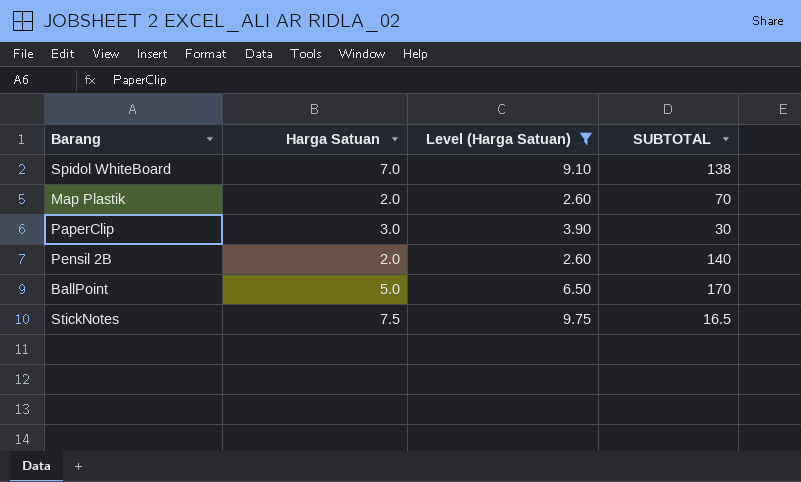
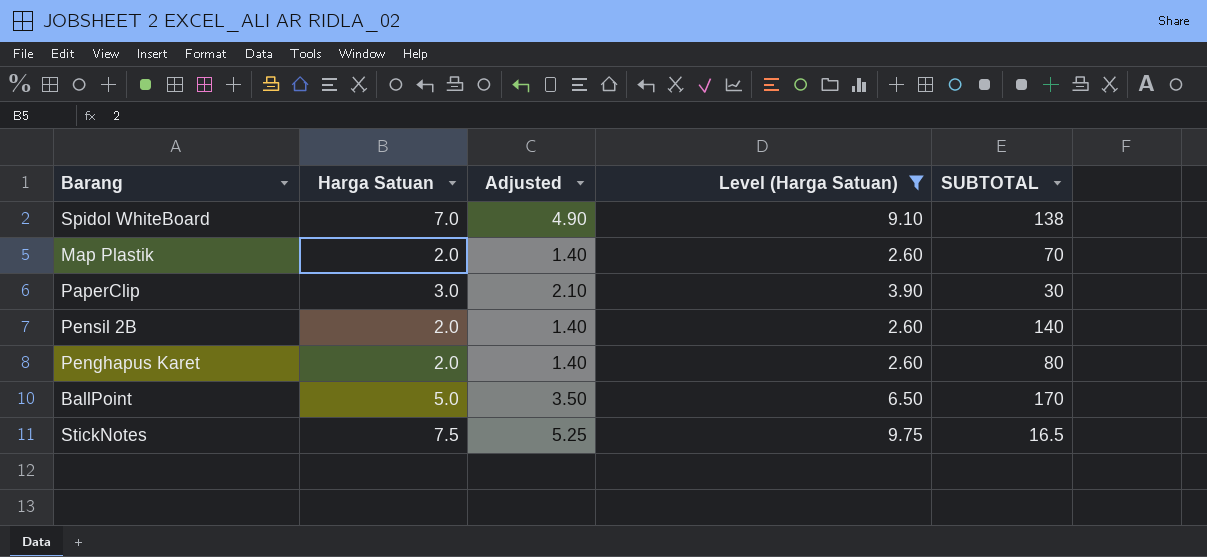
column Adjusted | formula: none -> [Harga Satuan] * 0.7
row Penghapus Karet: none -> 2.0 | 1.40 | 2.60 | 80

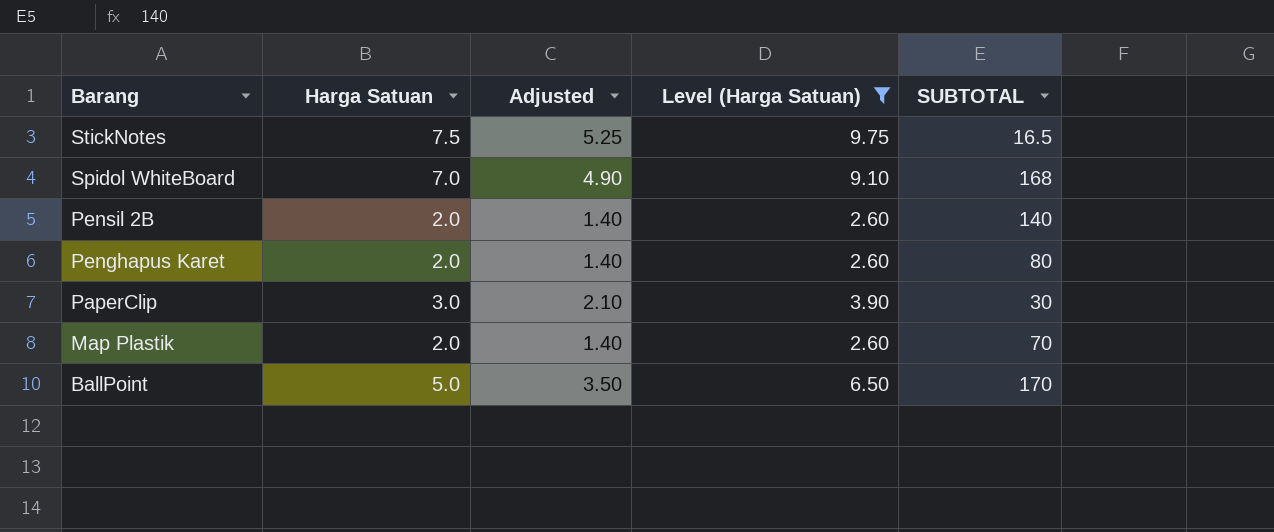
row order: none -> Barang descending
Spidol WhiteBoard | SUBTOTAL: 138 -> 168

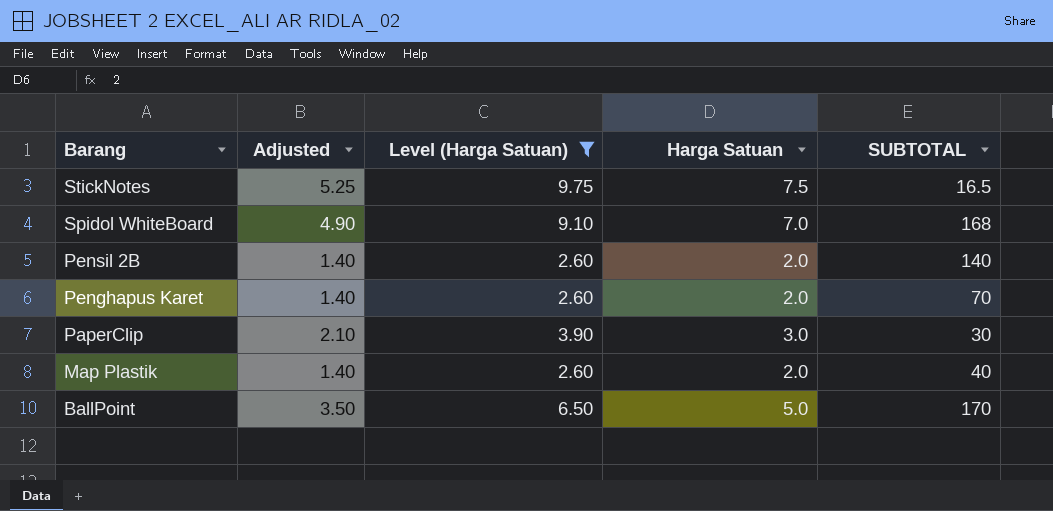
column Harga Satuan | position: 2 -> 4
Penghapus Karet | SUBTOTAL: 80 -> 70
Map Plastik | SUBTOTAL: 70 -> 40

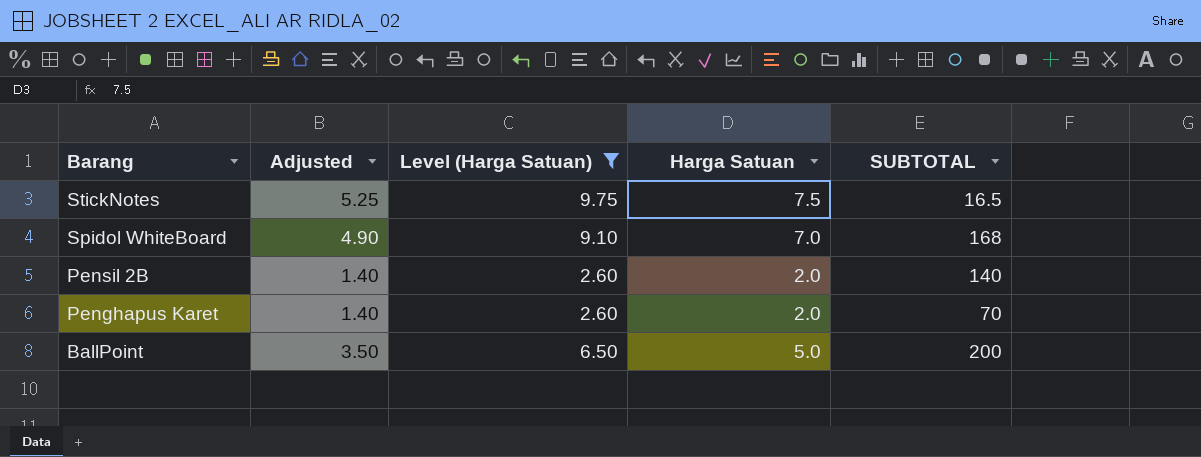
row PaperClip: 2.10 | 3.90 | 3.0 | 30 -> none
row Map Plastik: 1.40 | 2.60 | 2.0 | 40 -> none
BallPoint | SUBTOTAL: 170 -> 200

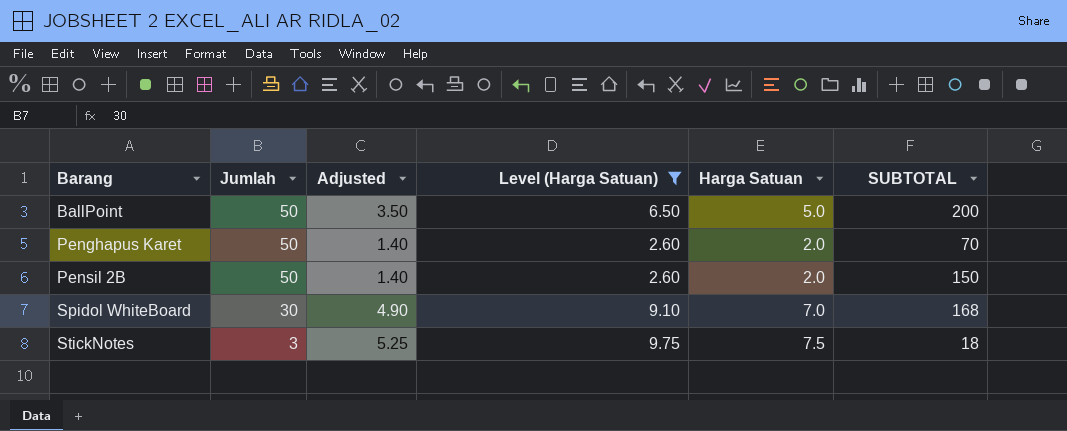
row order: Barang descending -> Barang ascending
column Jumlah | position: none -> 2
Pensil 2B | SUBTOTAL: 140 -> 150
StickNotes | SUBTOTAL: 16.5 -> 18

